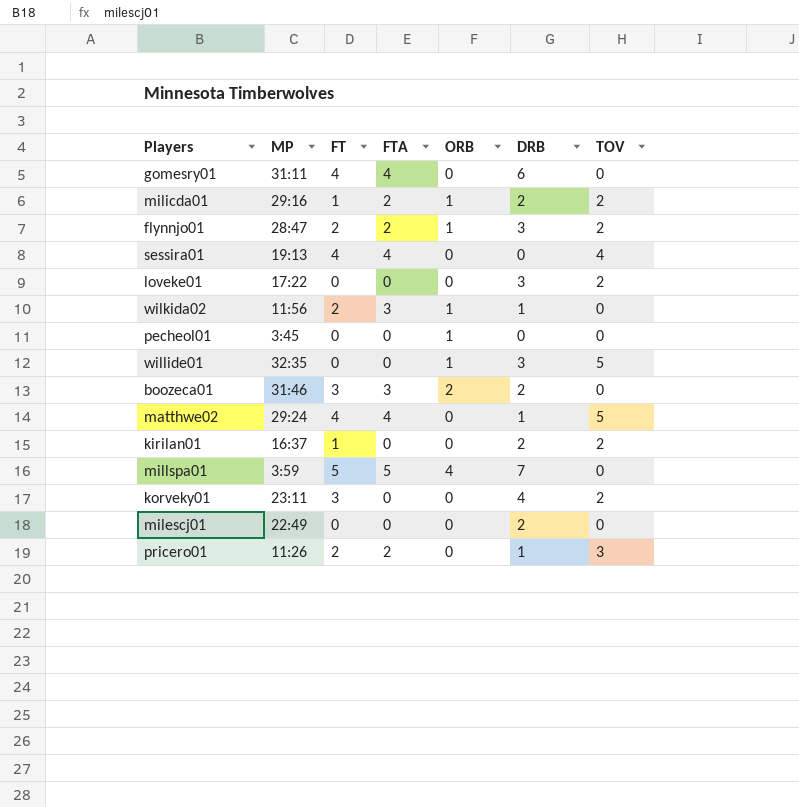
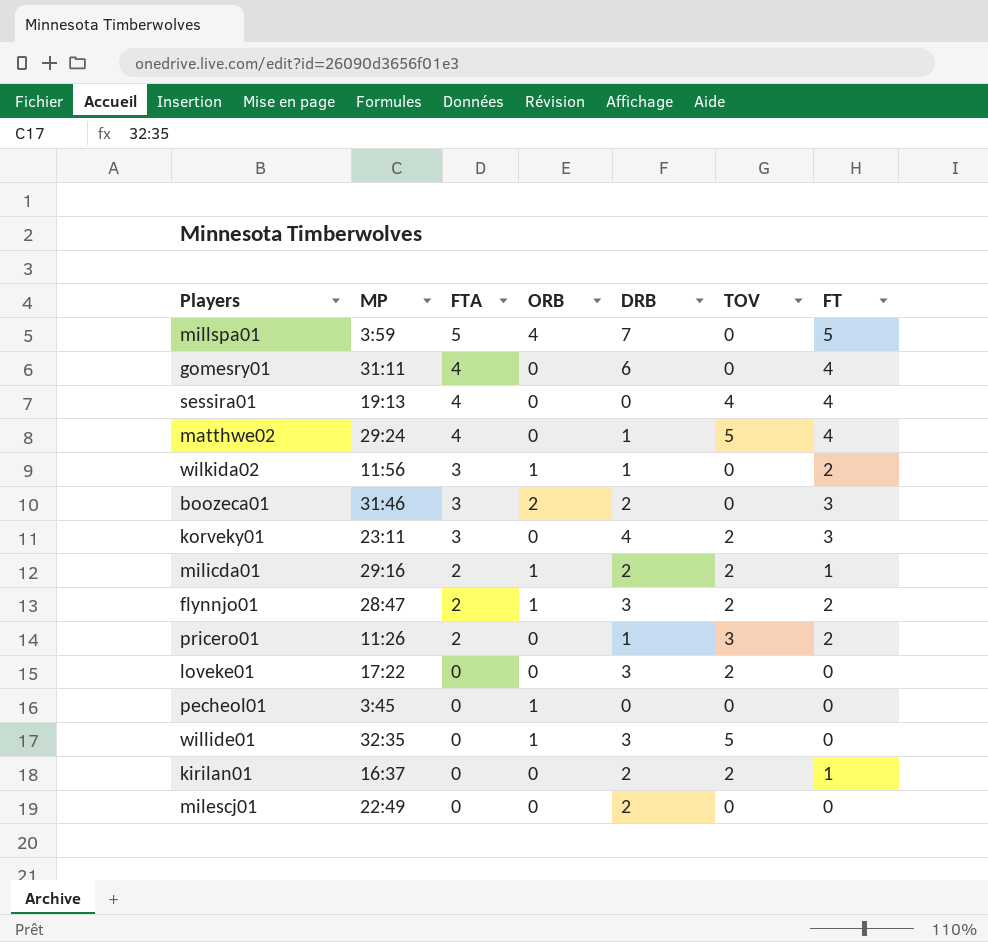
row order: none -> FTA descending
column FT | position: 3 -> 7
korveky01 | FTA: 0 -> 3

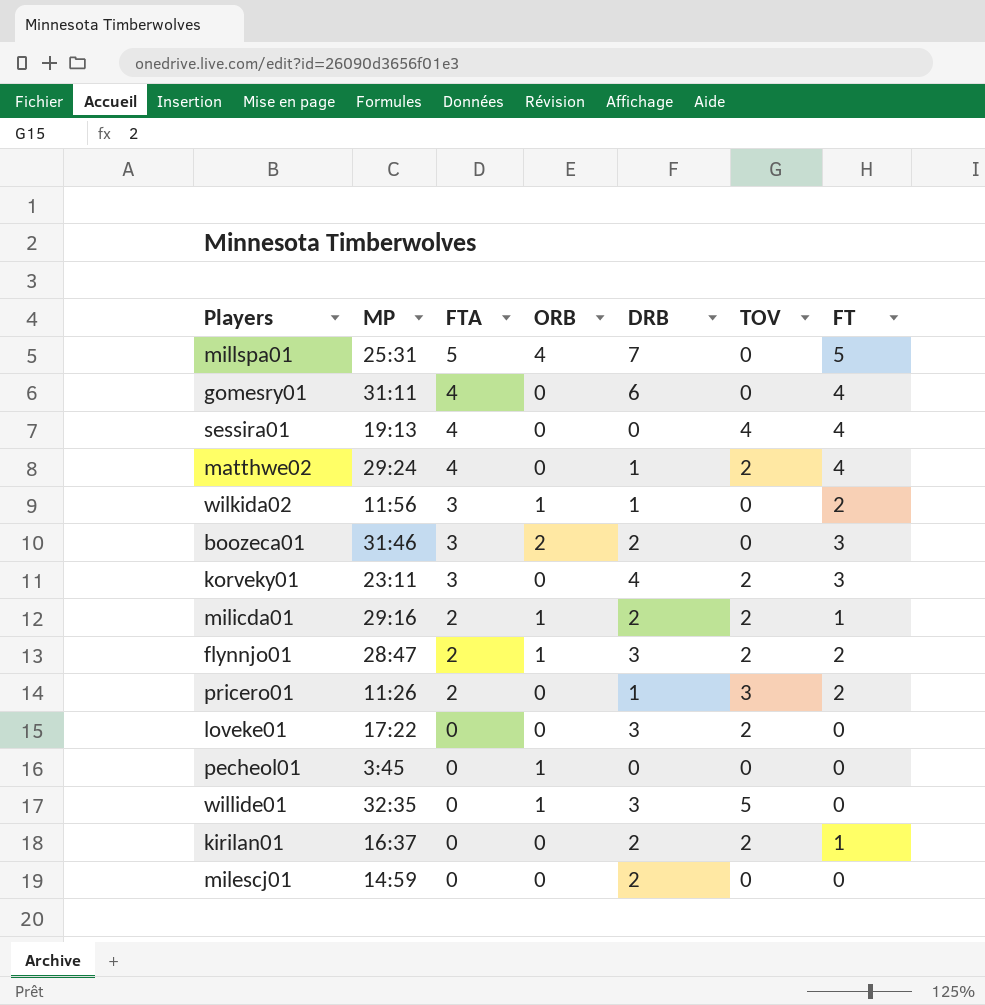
millspa01 | MP: 3:59 -> 25:31
matthwe02 | TOV: 5 -> 2
milescj01 | MP: 22:49 -> 14:59

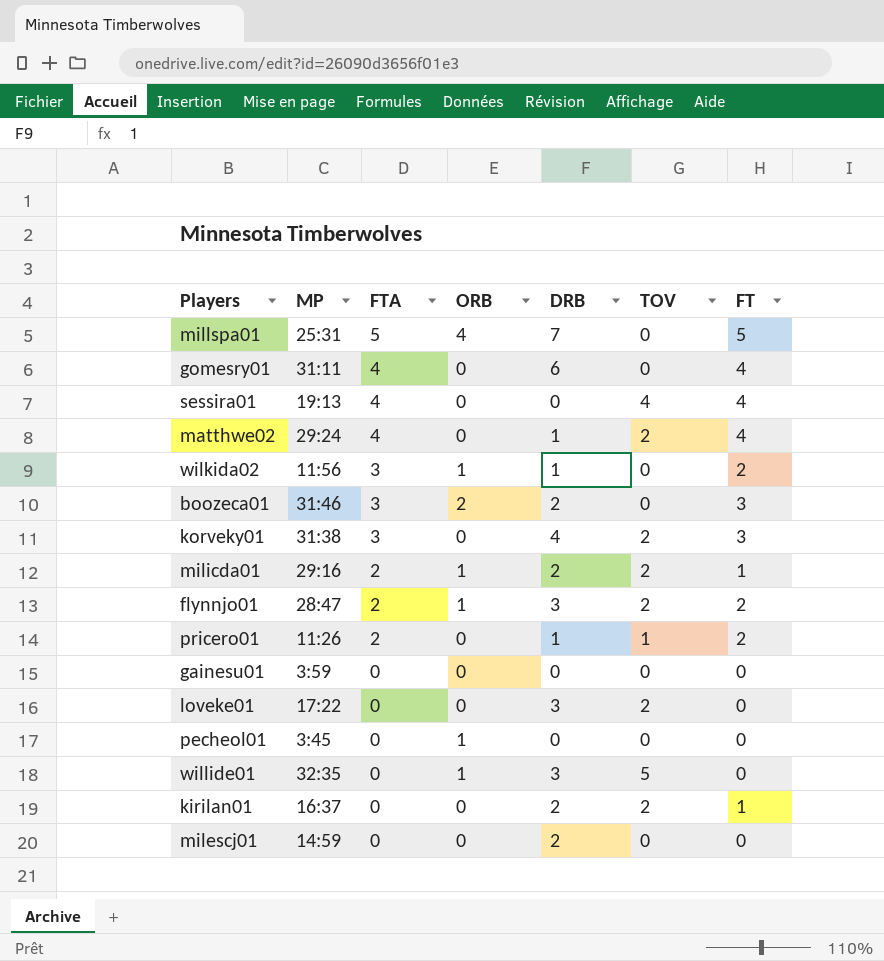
korveky01 | MP: 23:11 -> 31:38
pricero01 | TOV: 3 -> 1
row gainesu01: none -> 3:59 | 0 | 0 | 0 | 0 | 0

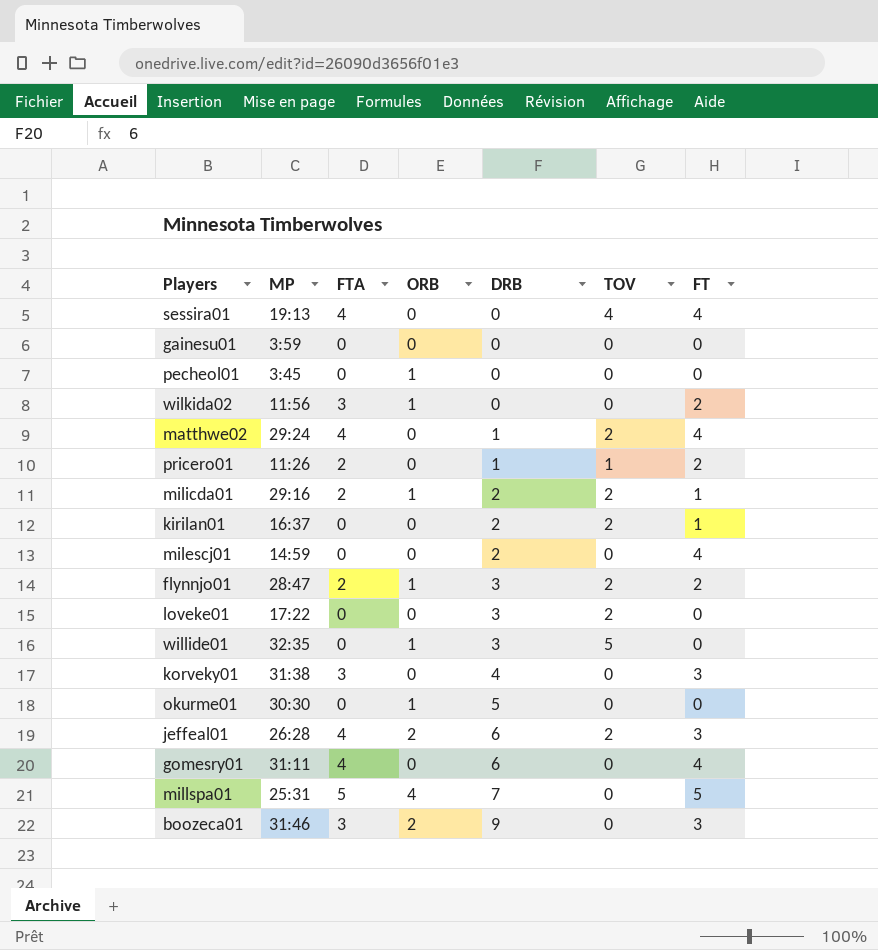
row order: FTA descending -> DRB ascending
wilkida02 | DRB: 1 -> 0
milescj01 | FT: 0 -> 4
korveky01 | TOV: 2 -> 0
row okurme01: none -> 30:30 | 0 | 1 | 5 | 0 | 0
row jeffeal01: none -> 26:28 | 4 | 2 | 6 | 2 | 3
boozeca01 | DRB: 2 -> 9

